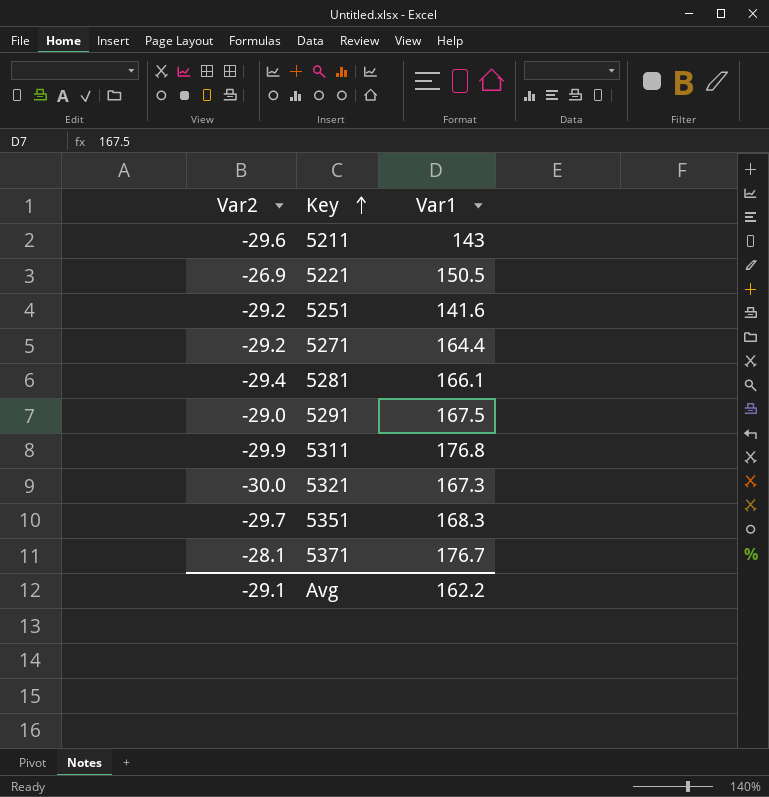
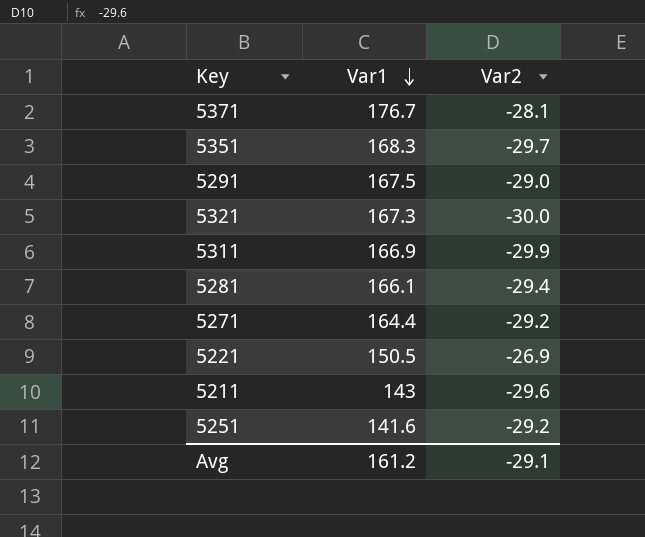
row order: Key ascending -> Var1 descending
column Var2 | position: 1 -> 3
5311 | Var1: 176.8 -> 166.9
Avg | Var1: 162.2 -> 161.2

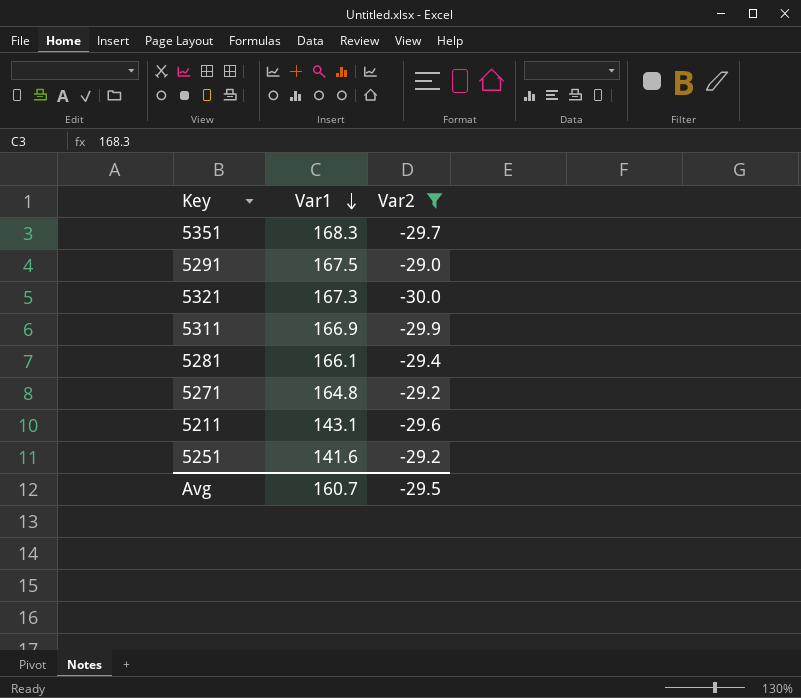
filter: none -> Var2 <= -29.0
5271 | Var1: 164.4 -> 164.8
5211 | Var1: 143 -> 143.1
Avg | Var1: 161.2 -> 160.7
Avg | Var2: -29.1 -> -29.5

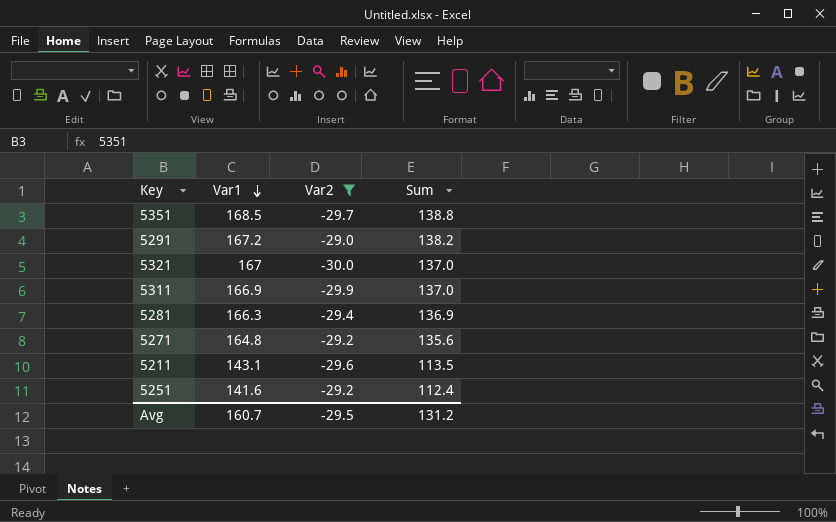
column Sum | formula: none -> [Var1] + [Var2]
5351 | Var1: 168.3 -> 168.5
5291 | Var1: 167.5 -> 167.2
5321 | Var1: 167.3 -> 167
5281 | Var1: 166.1 -> 166.3

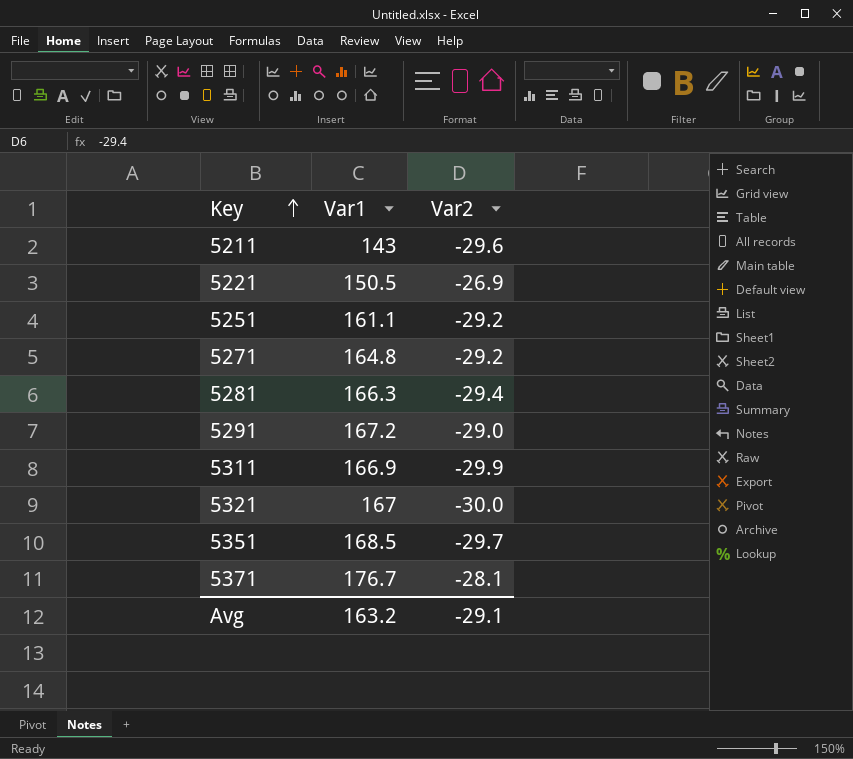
filter: Var2 <= -29.0 -> none
row order: Var1 descending -> Key ascending
column Sum | formula: [Var1] + [Var2] -> none
5211 | Var1: 143.1 -> 143
5251 | Var1: 141.6 -> 161.1
Avg | Var1: 160.7 -> 163.2
Avg | Var2: -29.5 -> -29.1

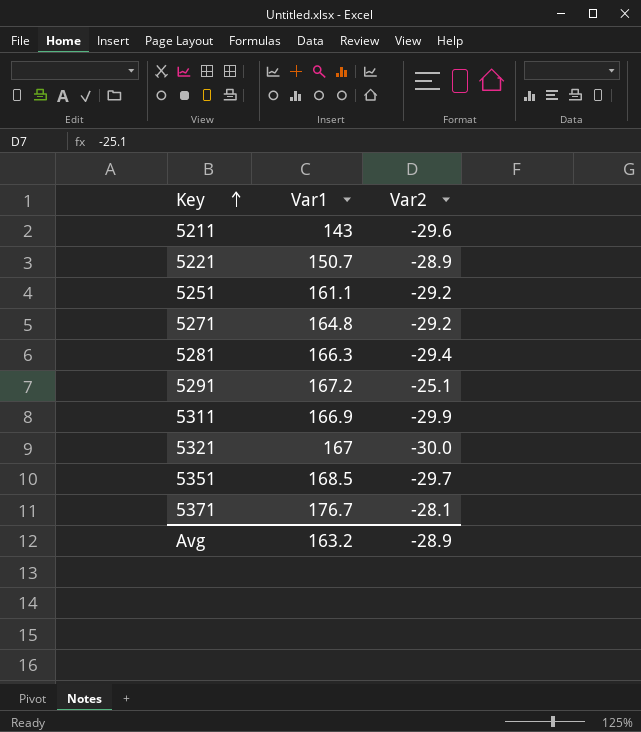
5221 | Var1: 150.5 -> 150.7
5221 | Var2: -26.9 -> -28.9
5291 | Var2: -29.0 -> -25.1
Avg | Var2: -29.1 -> -28.9

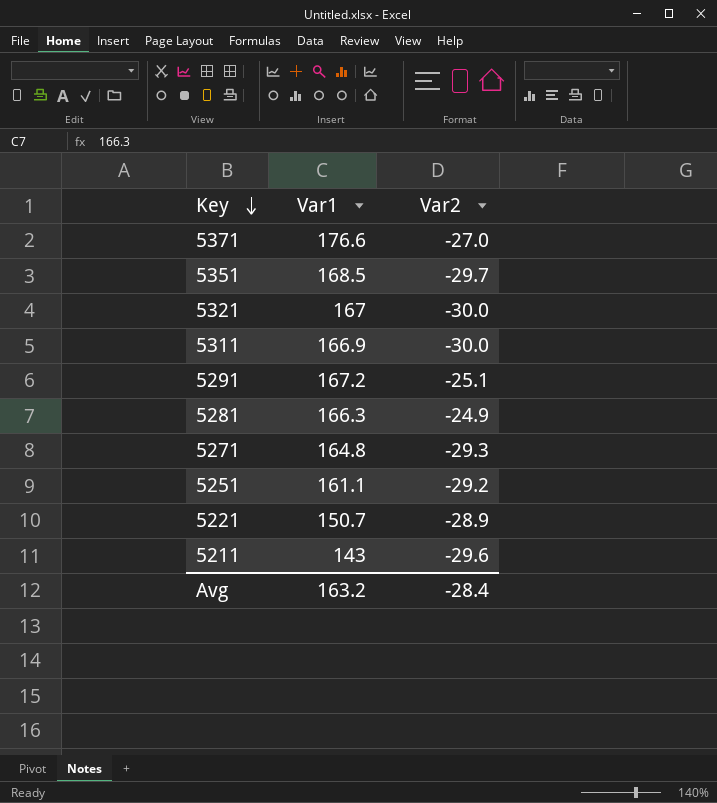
row order: Key ascending -> Key descending
5371 | Var1: 176.7 -> 176.6
5371 | Var2: -28.1 -> -27.0
5311 | Var2: -29.9 -> -30.0
5281 | Var2: -29.4 -> -24.9
5271 | Var2: -29.2 -> -29.3
Avg | Var2: -28.9 -> -28.4

